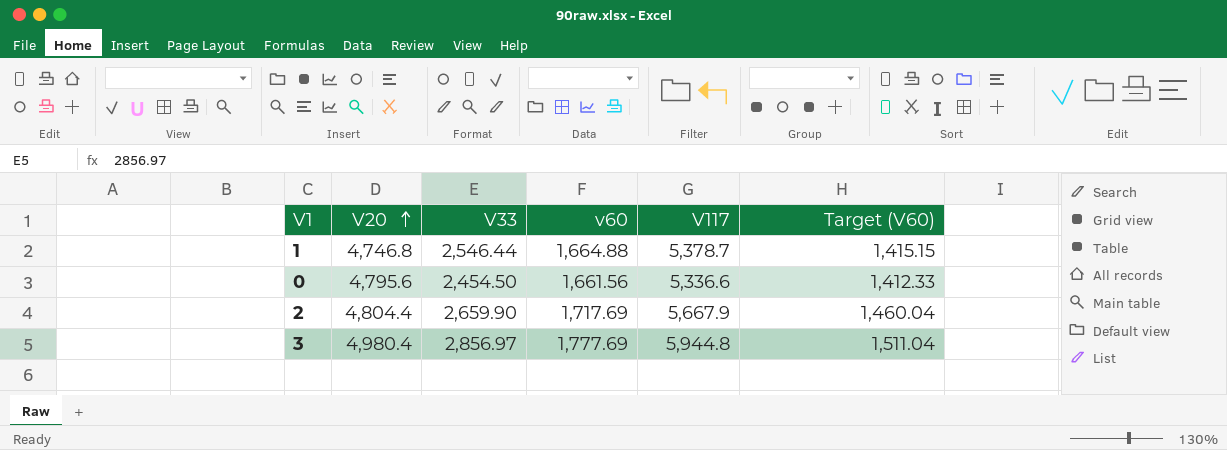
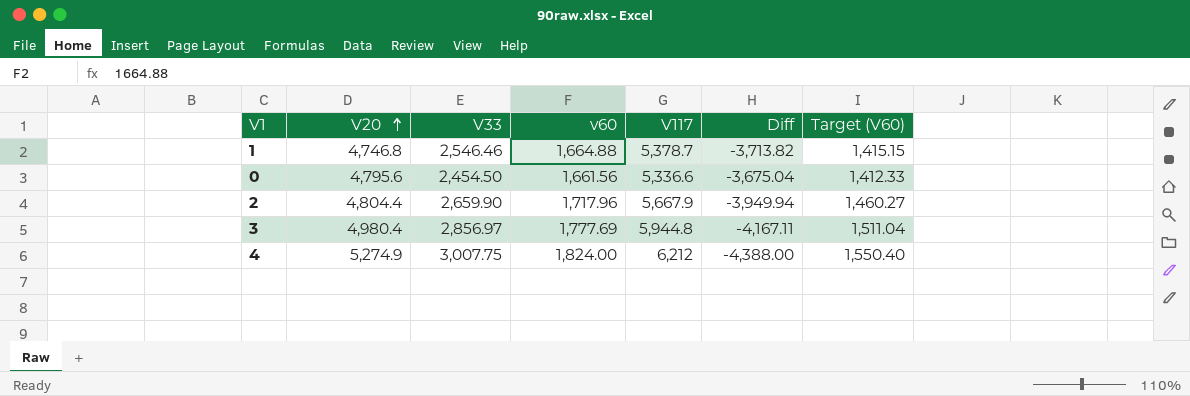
column Diff | formula: none -> [v60] - [V117]
1 | V33: 2,546.44 -> 2,546.46
2 | v60: 1,717.69 -> 1,717.96
2 | Target (V60): 1,460.04 -> 1,460.27
row 4: none -> 5,274.9 | 3,007.75 | 1,824.00 | 6,212 | -4,388.00 | 1,550.40

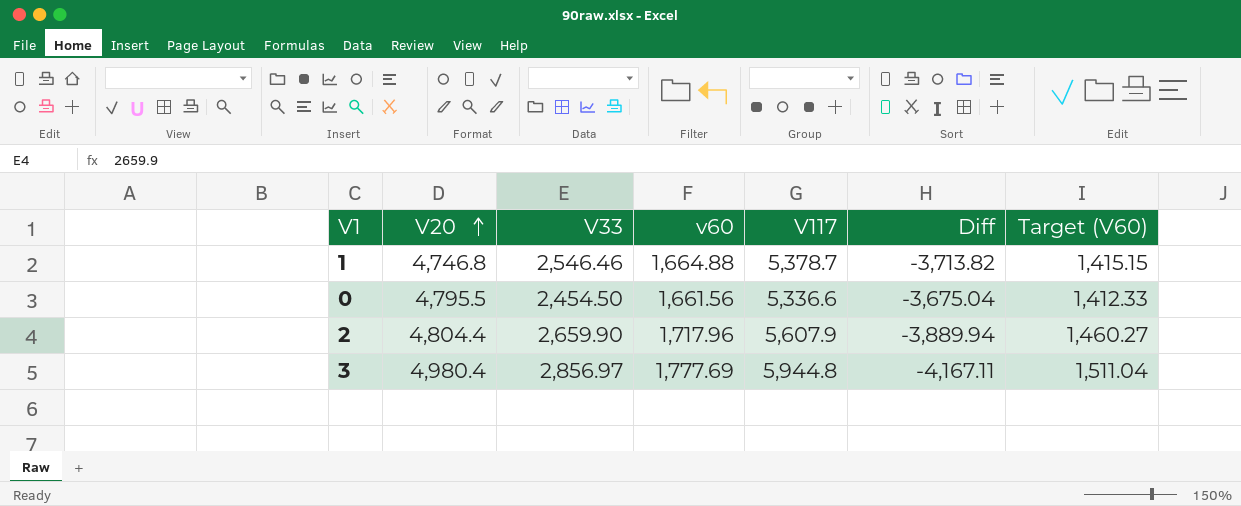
row 4: 5,274.9 | 3,007.75 | 1,824.00 | 6,212 | -4,388.00 | 1,550.40 -> none
0 | V20: 4,795.6 -> 4,795.5
2 | V117: 5,667.9 -> 5,607.9
2 | Diff: -3,949.94 -> -3,889.94

